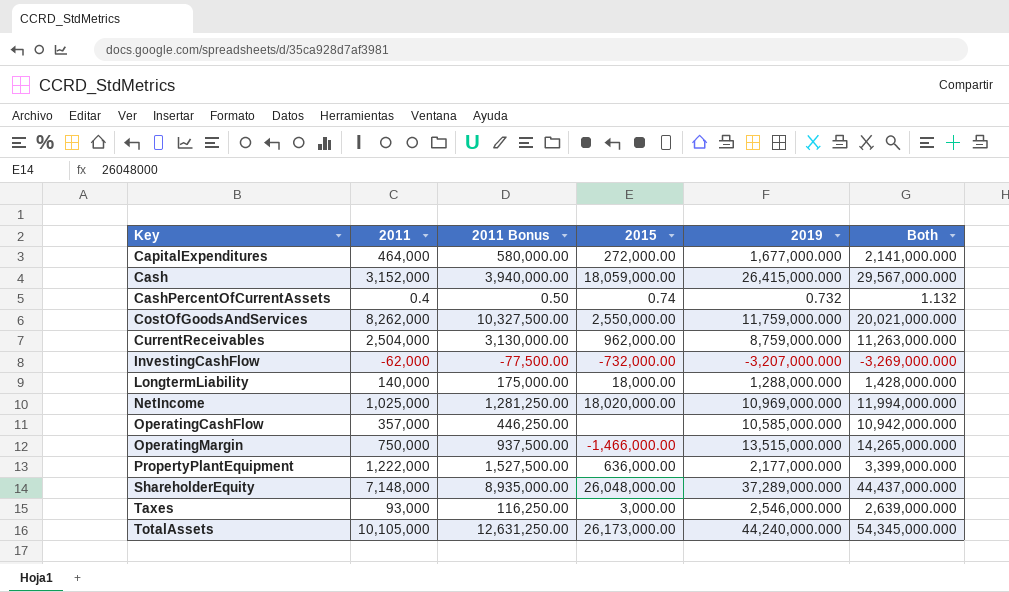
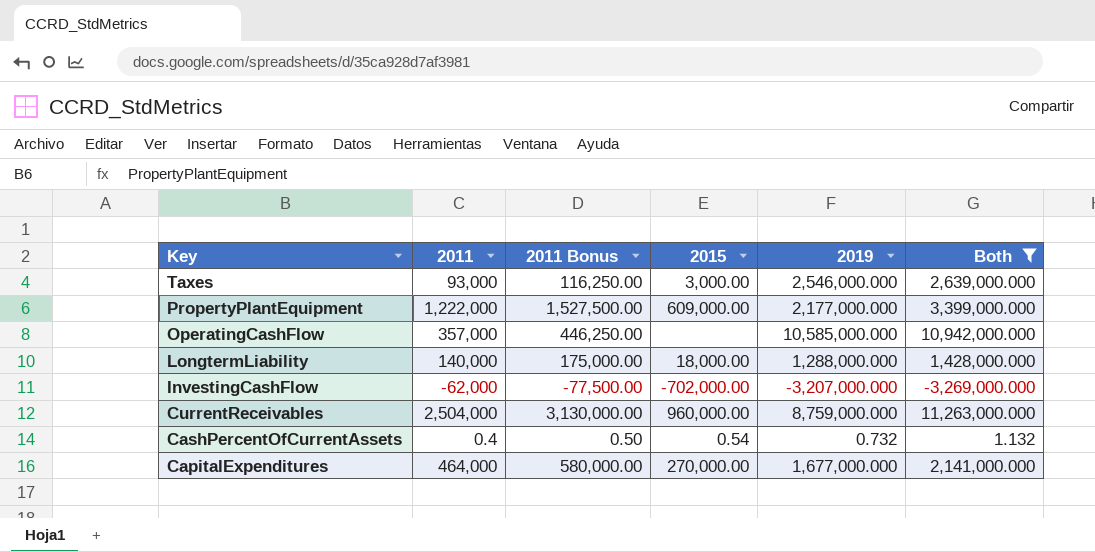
filter: none -> Both <= 11,263,000.000
row order: Key ascending -> Key descending
PropertyPlantEquipment | 2015: 636,000.00 -> 609,000.00
InvestingCashFlow | 2015: -732,000.00 -> -702,000.00
CurrentReceivables | 2015: 962,000.00 -> 960,000.00
CashPercentOfCurrentAssets | 2015: 0.74 -> 0.54
CapitalExpenditures | 2015: 272,000.00 -> 270,000.00

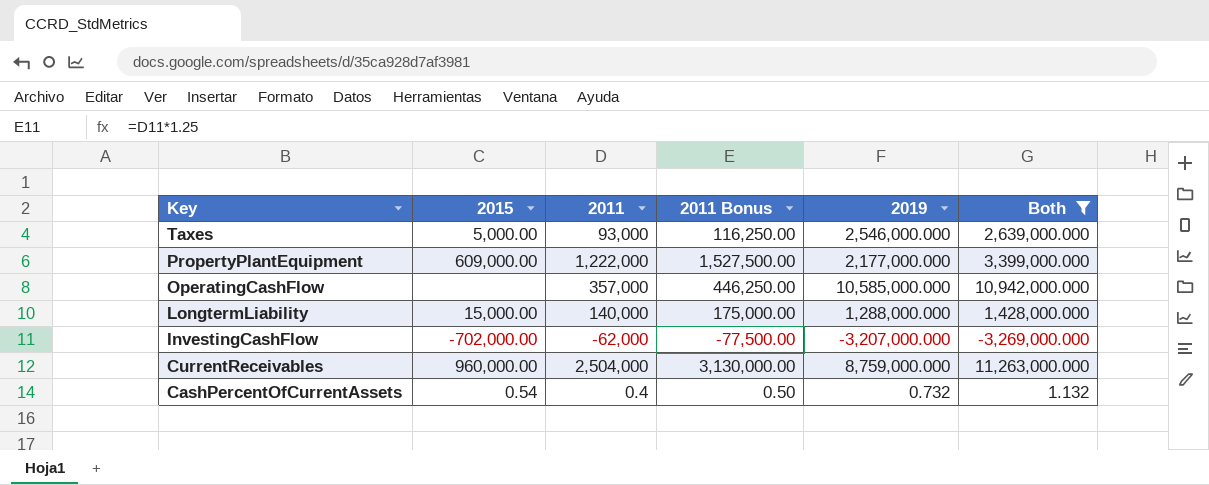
column 2015 | position: 4 -> 2
row CapitalExpenditures: 464,000 | 580,000.00 | 270,000.00 | 1,677,000.000 | 2,141,000.000 -> none
Taxes | 2015: 3,000.00 -> 5,000.00
LongtermLiability | 2015: 18,000.00 -> 15,000.00

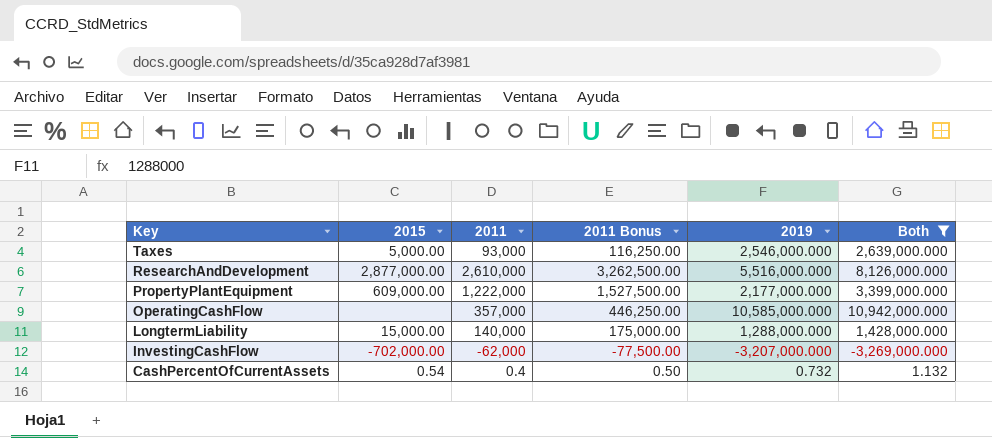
row CurrentReceivables: 960,000.00 | 2,504,000 | 3,130,000.00 | 8,759,000.000 | 11,263,000.000 -> none
row ResearchAndDevelopment: none -> 2,877,000.00 | 2,610,000 | 3,262,500.00 | 5,516,000.000 | 8,126,000.000

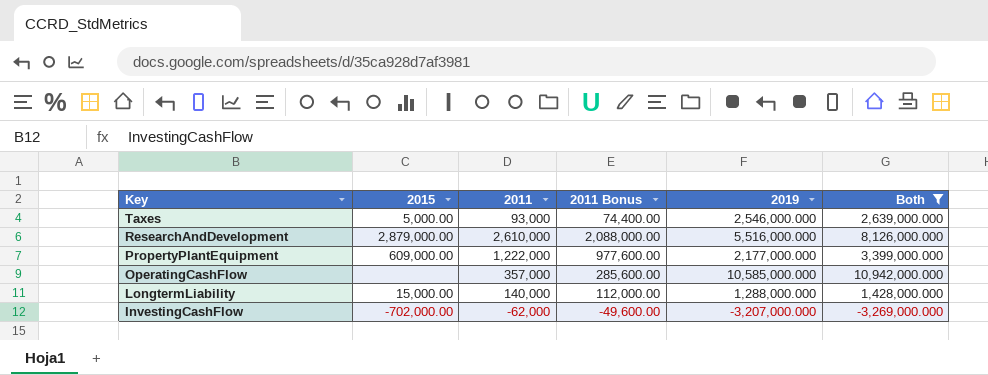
column 2011 Bonus | formula: [2011] * 1.25 -> [2011] * 0.8
row CashPercentOfCurrentAssets: 0.54 | 0.4 | 0.50 | 0.732 | 1.132 -> none
ResearchAndDevelopment | 2015: 2,877,000.00 -> 2,879,000.00

